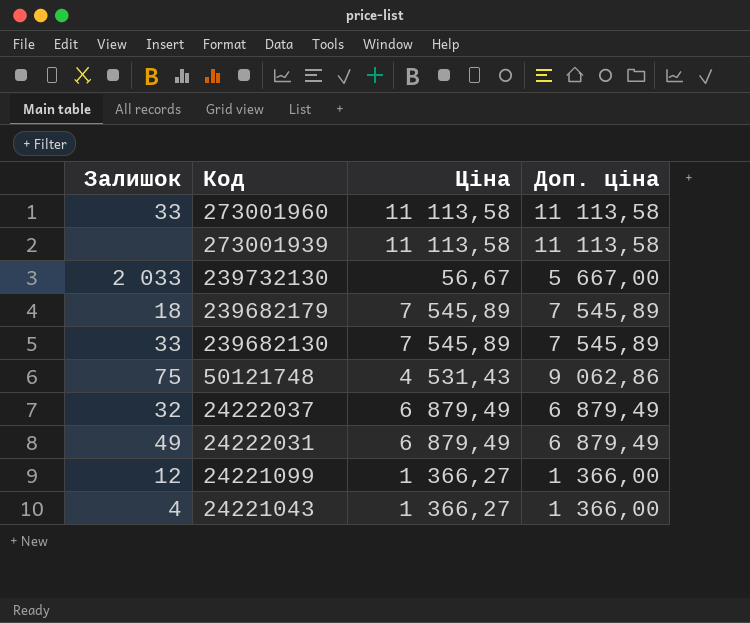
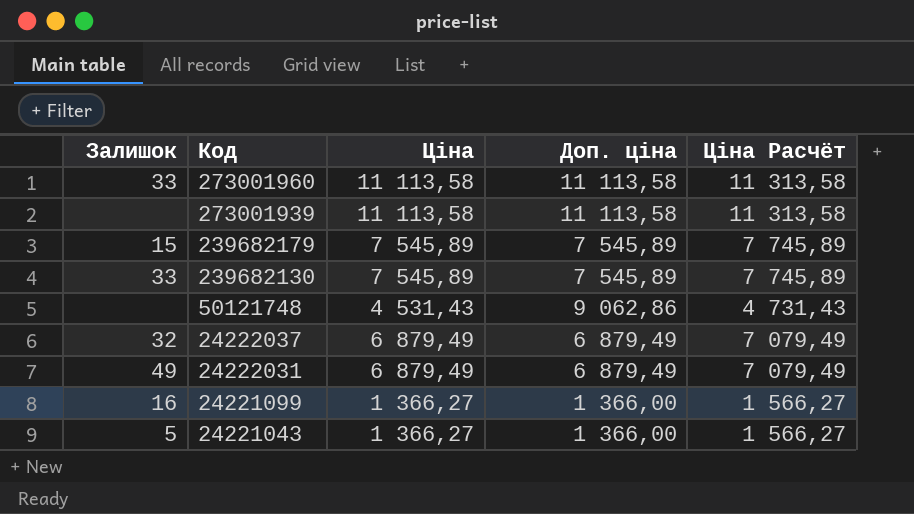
column Ціна Расчёт | formula: none -> [Ціна] + 200
row 239732130: 2 033 | 56,67 | 5 667,00 -> none
239682179 | Залишок: 18 -> 15
50121748 | Залишок: 75 -> none
24221099 | Залишок: 12 -> 16
24221043 | Залишок: 4 -> 5

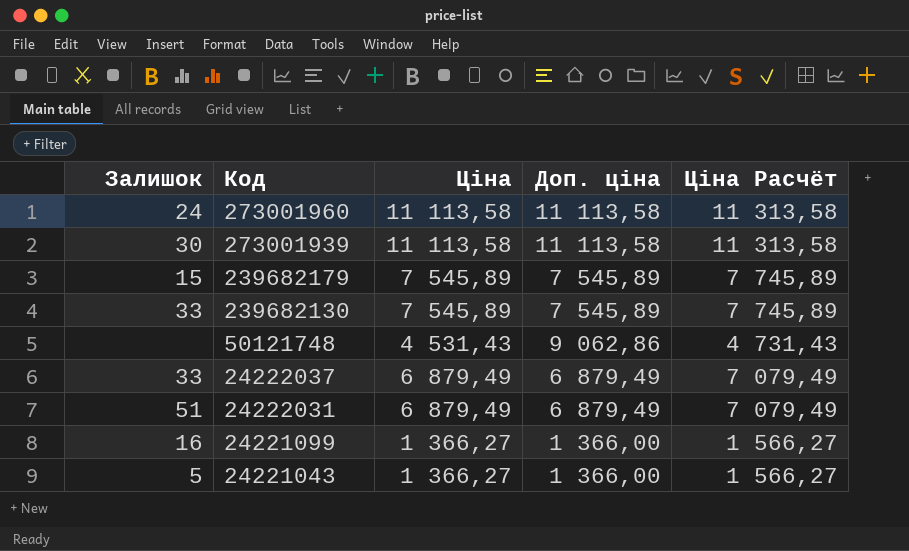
273001960 | Залишок: 33 -> 24
273001939 | Залишок: none -> 30
24222037 | Залишок: 32 -> 33
24222031 | Залишок: 49 -> 51

